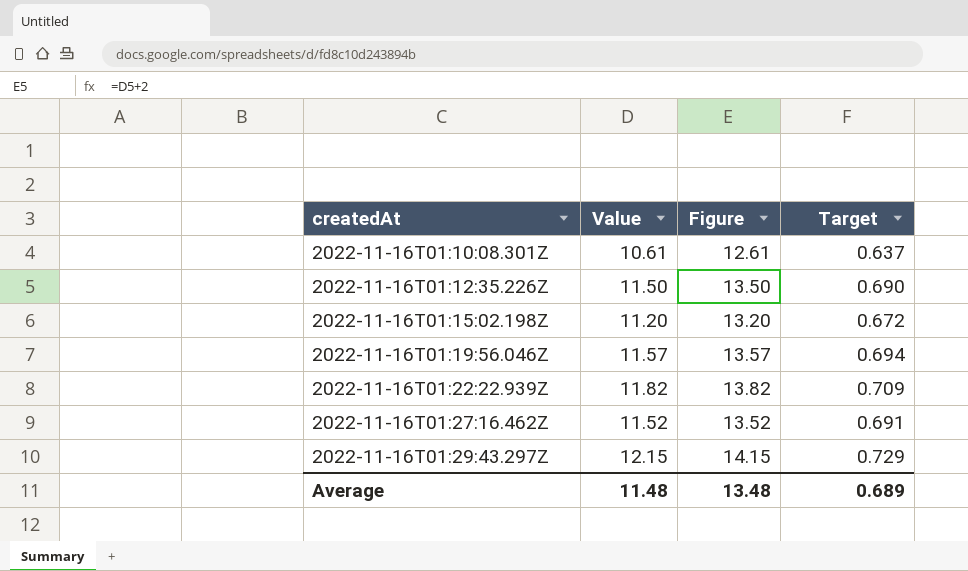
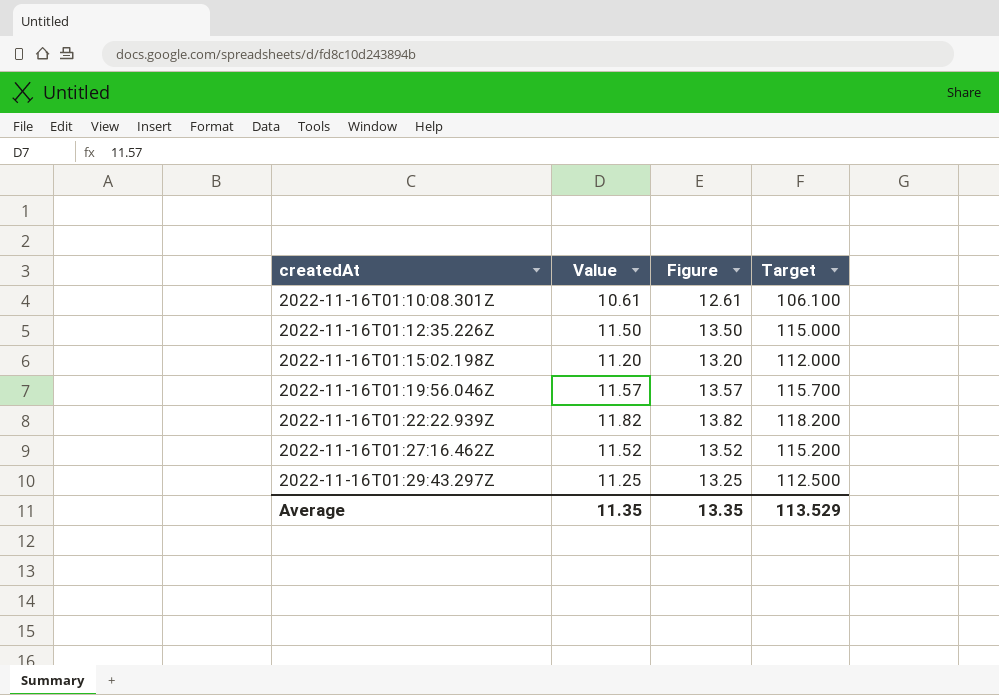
column Target | formula: [Value] * 0.06 -> [Value] * 10
2022-11-16T01:29:43.297Z | Value: 12.15 -> 11.25
2022-11-16T01:29:43.297Z | Figure: 14.15 -> 13.25
Average | Value: 11.48 -> 11.35
Average | Figure: 13.48 -> 13.35
Average | Target: 0.689 -> 113.529

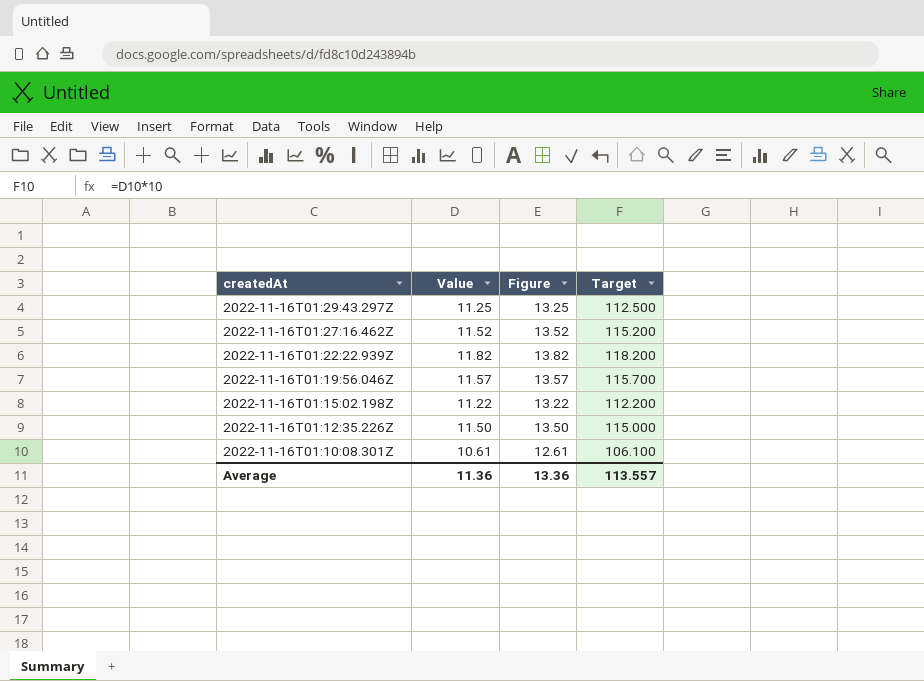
row order: createdAt ascending -> createdAt descending
2022-11-16T01:15:02.198Z | Value: 11.20 -> 11.22
2022-11-16T01:15:02.198Z | Figure: 13.20 -> 13.22
2022-11-16T01:15:02.198Z | Target: 112.000 -> 112.200
Average | Value: 11.35 -> 11.36
Average | Figure: 13.35 -> 13.36
Average | Target: 113.529 -> 113.557

